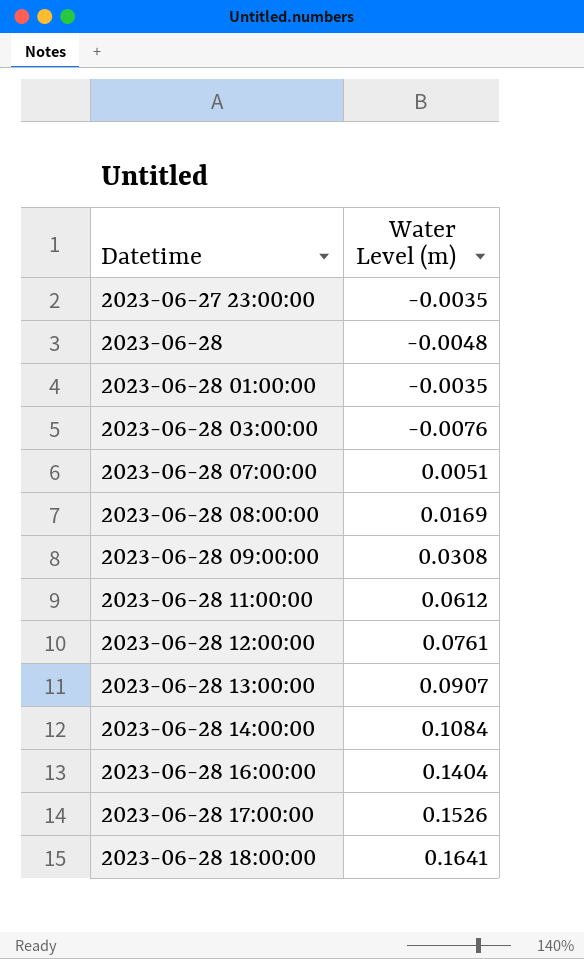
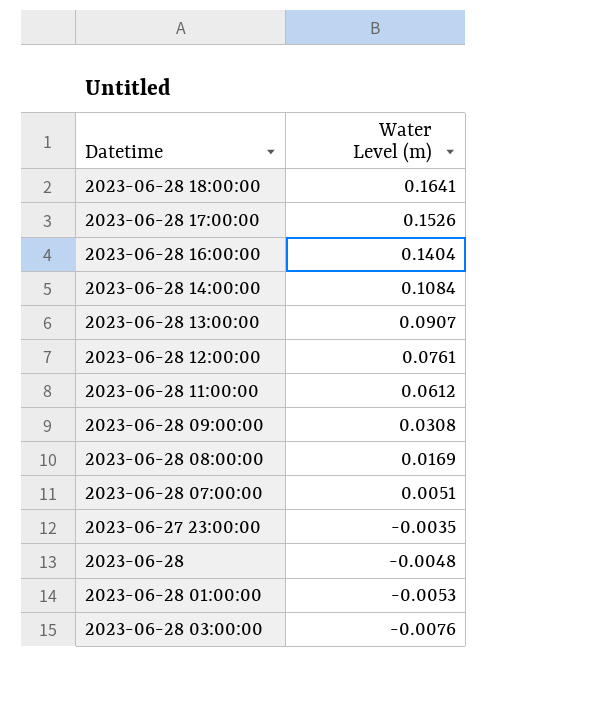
row order: Datetime ascending -> Water Level (m) descending
2023-06-28 01:00:00 | Water Level (m): -0.0035 -> -0.0053

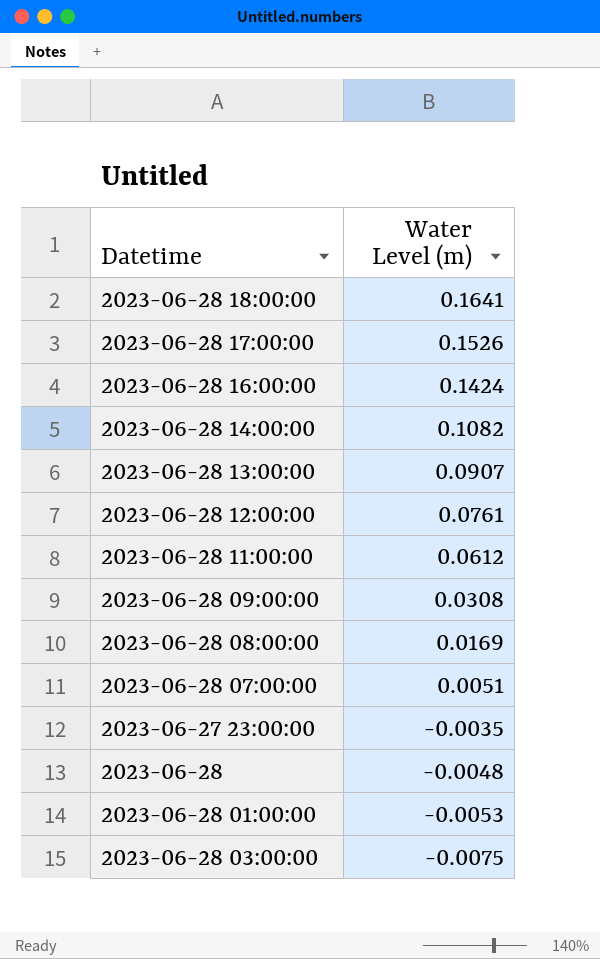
2023-06-28 16:00:00 | Water Level (m): 0.1404 -> 0.1424
2023-06-28 14:00:00 | Water Level (m): 0.1084 -> 0.1082
2023-06-28 03:00:00 | Water Level (m): -0.0076 -> -0.0075

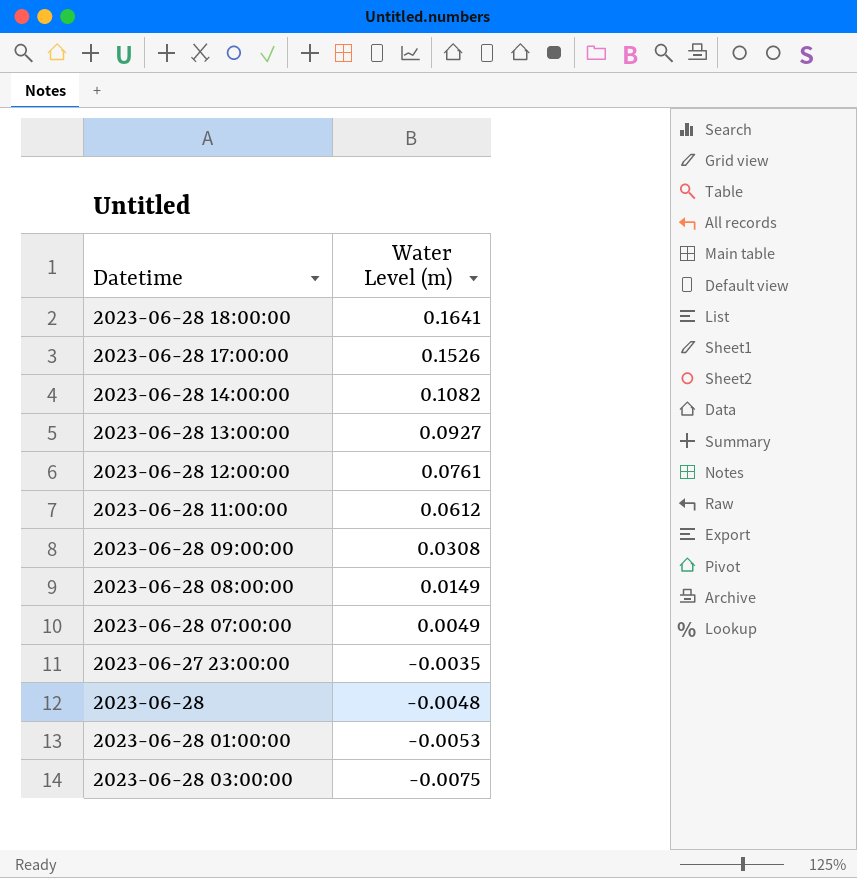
row 2023-06-28 16:00:00: 0.1424 -> none
2023-06-28 13:00:00 | Water Level (m): 0.0907 -> 0.0927
2023-06-28 08:00:00 | Water Level (m): 0.0169 -> 0.0149
2023-06-28 07:00:00 | Water Level (m): 0.0051 -> 0.0049

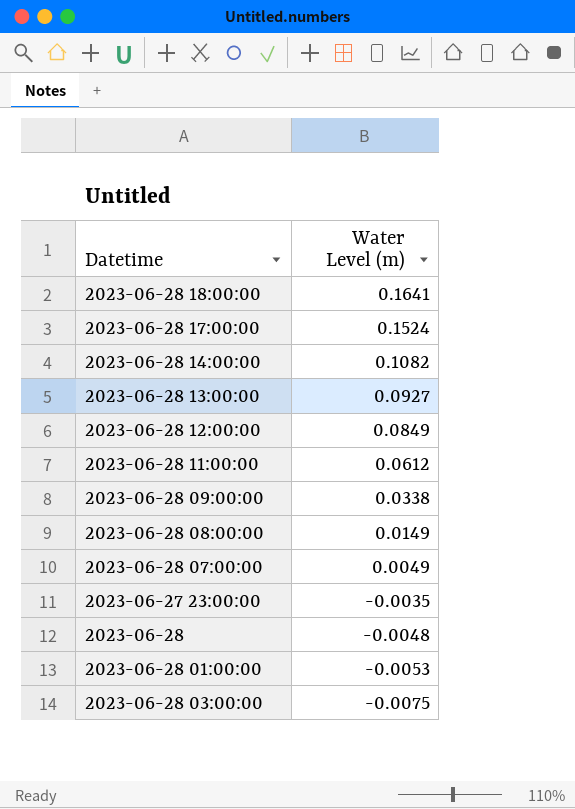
2023-06-28 17:00:00 | Water Level (m): 0.1526 -> 0.1524
2023-06-28 12:00:00 | Water Level (m): 0.0761 -> 0.0849
2023-06-28 09:00:00 | Water Level (m): 0.0308 -> 0.0338

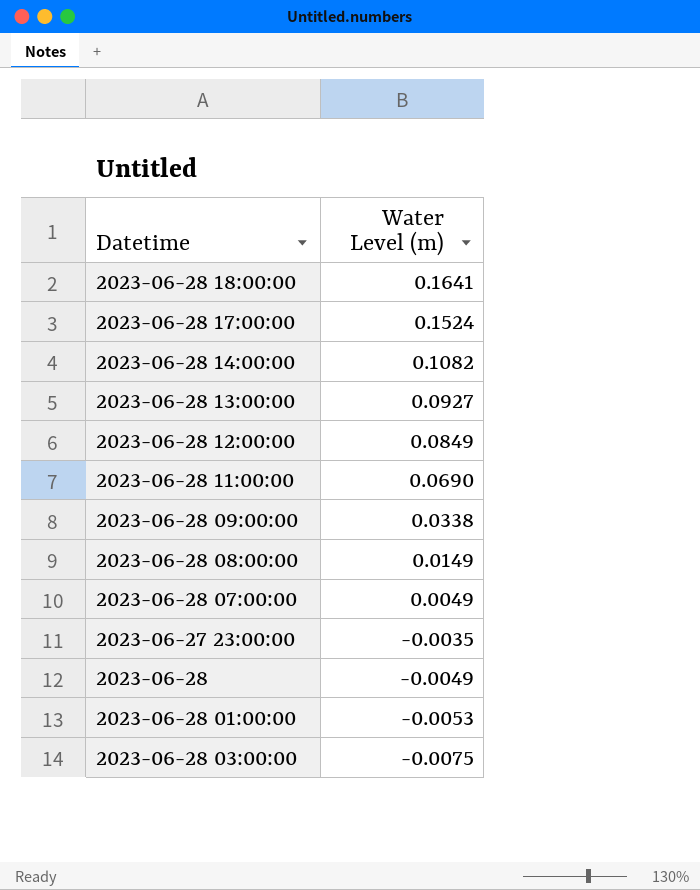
2023-06-28 11:00:00 | Water Level (m): 0.0612 -> 0.0690
2023-06-28 | Water Level (m): -0.0048 -> -0.0049

